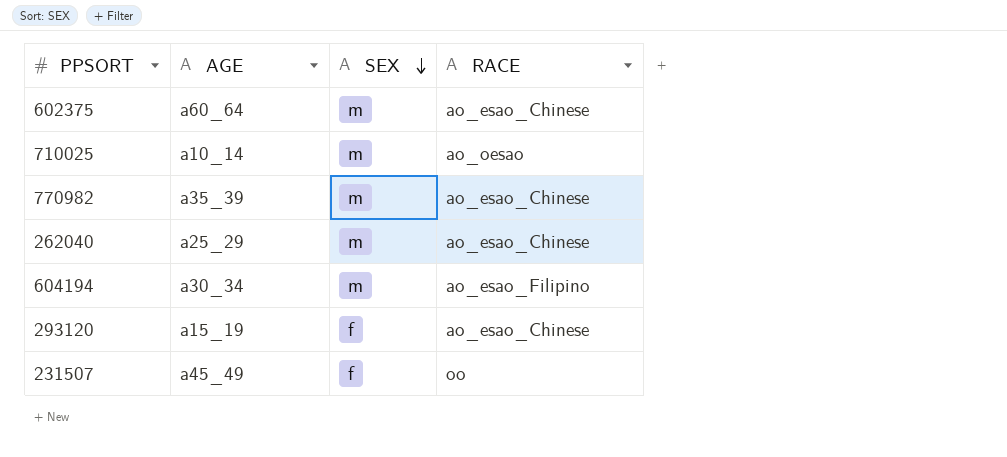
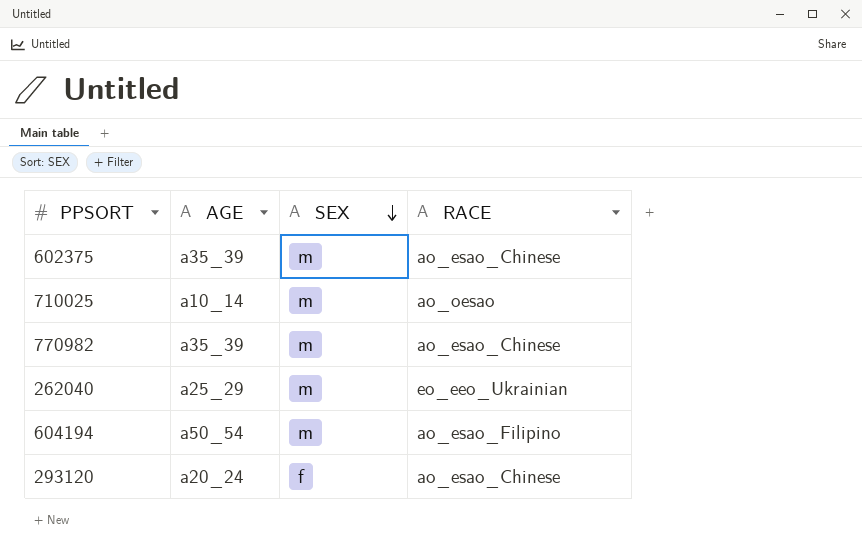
row 231507: a45_49 | f | oo -> none
602375 | AGE: a60_64 -> a35_39
262040 | RACE: ao_esao_Chinese -> eo_eeo_Ukrainian
604194 | AGE: a30_34 -> a50_54
293120 | AGE: a15_19 -> a20_24

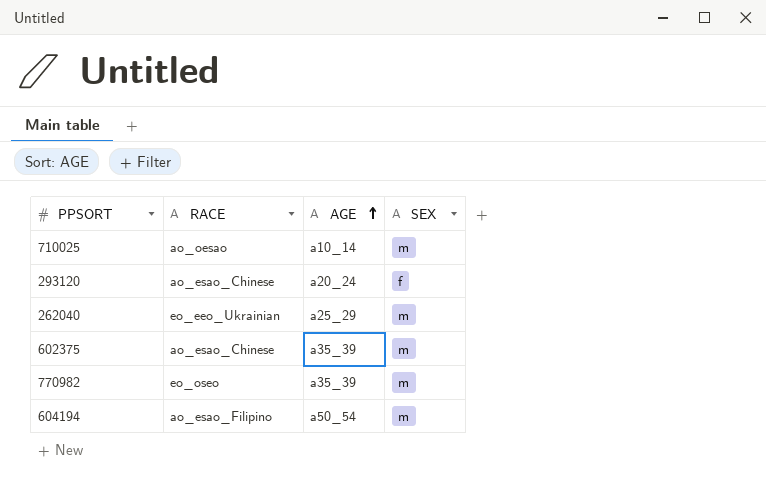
row order: SEX descending -> AGE ascending
column RACE | position: 4 -> 2
770982 | RACE: ao_esao_Chinese -> eo_oseo

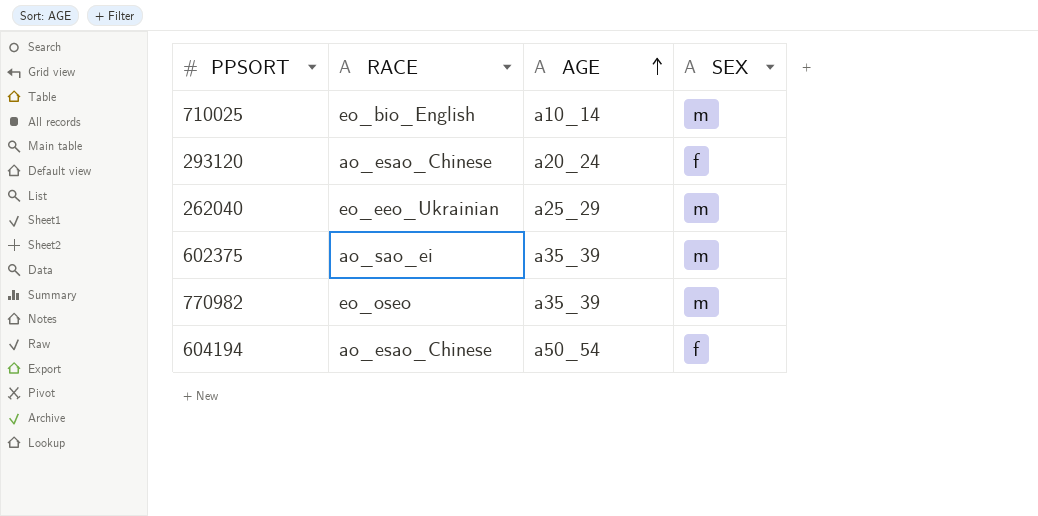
710025 | RACE: ao_oesao -> eo_bio_English
602375 | RACE: ao_esao_Chinese -> ao_sao_ei
604194 | RACE: ao_esao_Filipino -> ao_esao_Chinese
604194 | SEX: m -> f

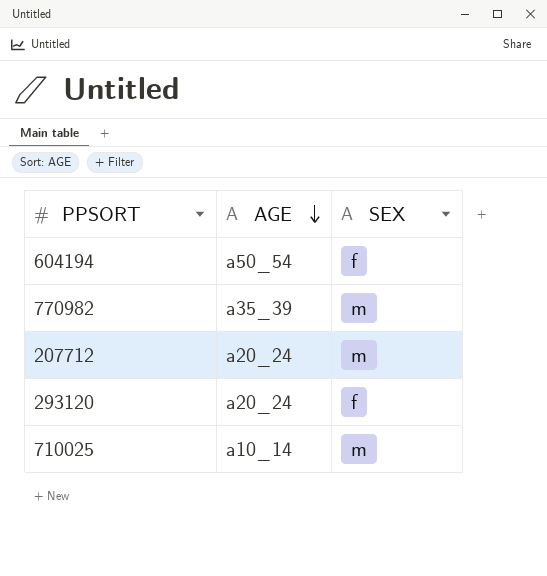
row order: AGE ascending -> AGE descending
column RACE | position: 2 -> none
row 262040: eo_eeo_Ukrainian | a25_29 | m -> none
row 602375: ao_sao_ei | a35_39 | m -> none
row 207712: none -> a20_24 | m

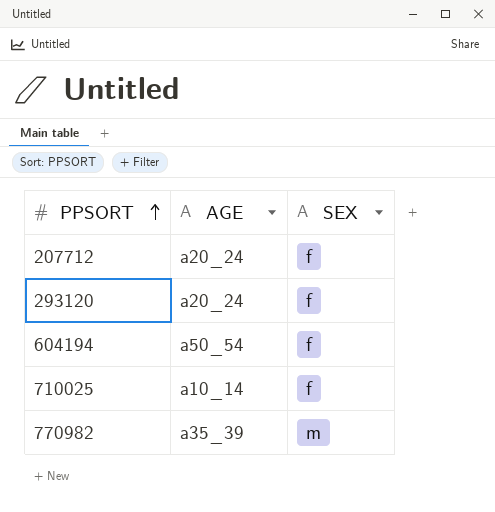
row order: AGE descending -> PPSORT ascending
207712 | SEX: m -> f
710025 | SEX: m -> f

